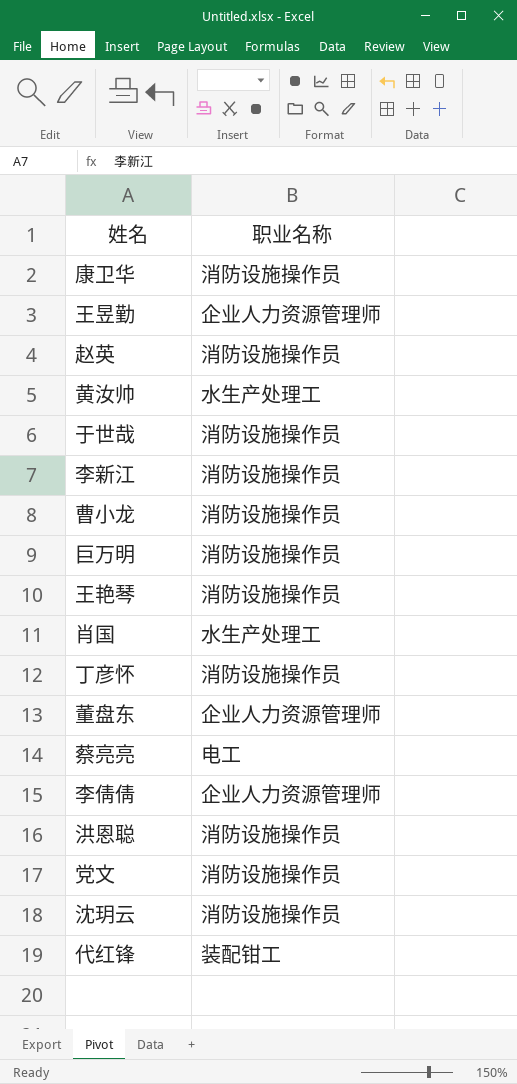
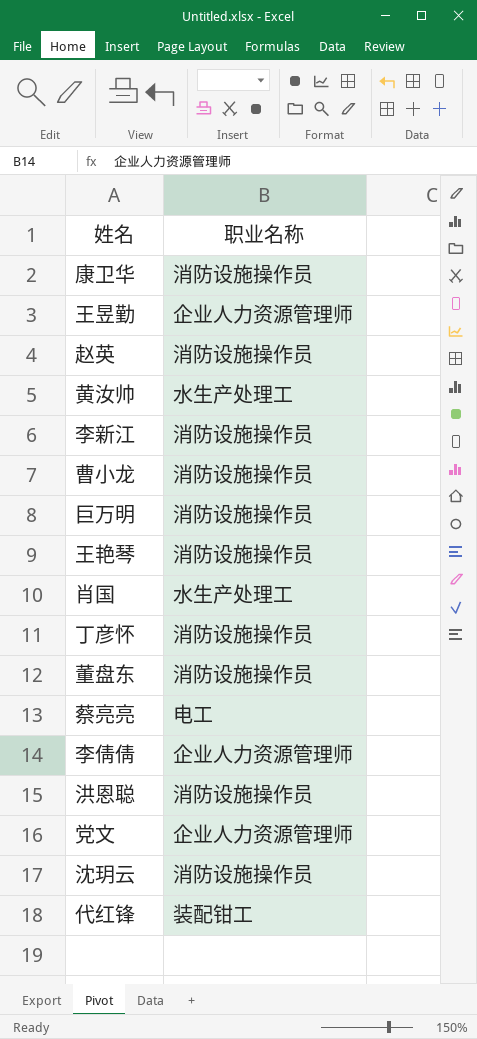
row 于世哉: 消防设施操作员 -> none
董盘东 | 职业名称: 企业人力资源管理师 -> 消防设施操作员
党文 | 职业名称: 消防设施操作员 -> 企业人力资源管理师

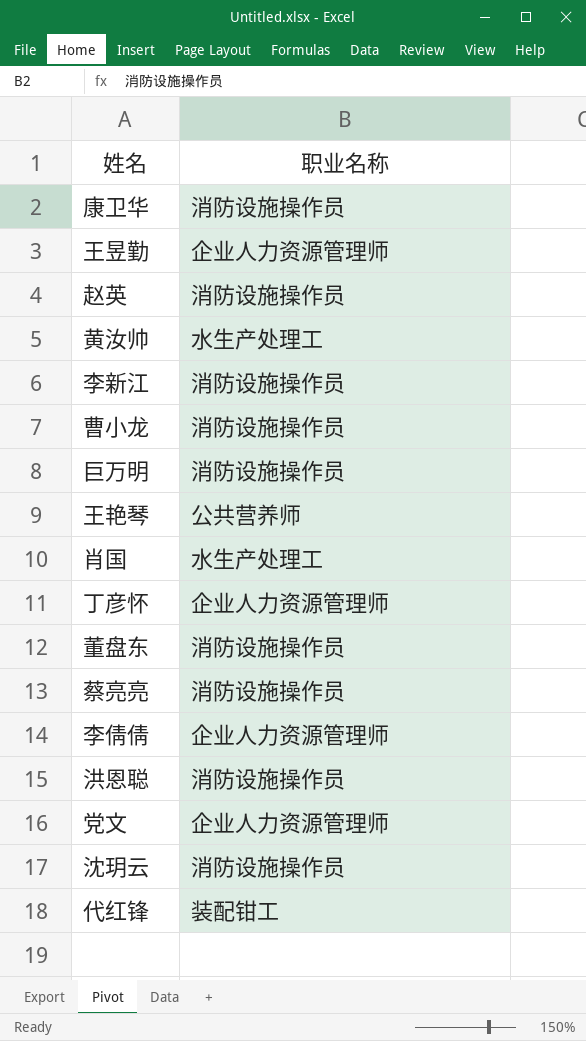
王艳琴 | 职业名称: 消防设施操作员 -> 公共营养师
丁彦怀 | 职业名称: 消防设施操作员 -> 企业人力资源管理师
蔡亮亮 | 职业名称: 电工 -> 消防设施操作员

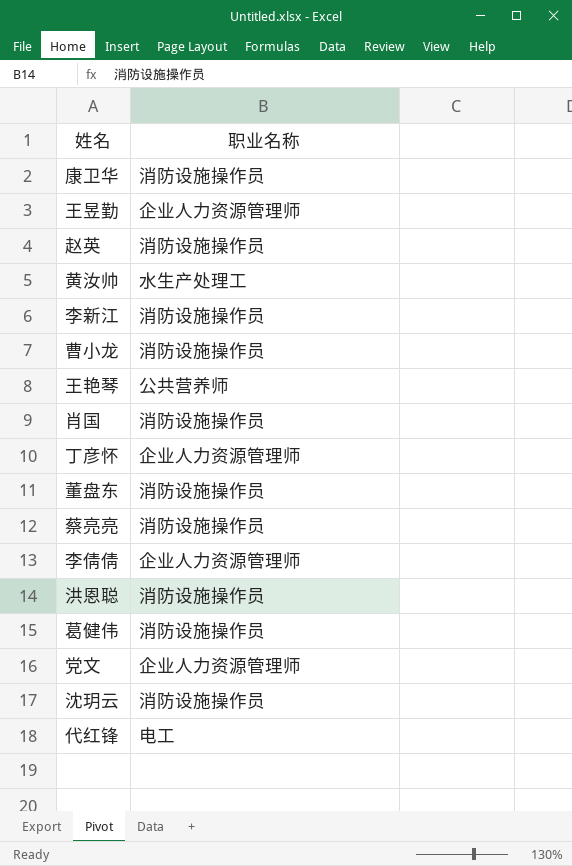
row 巨万明: 消防设施操作员 -> none
肖国 | 职业名称: 水生产处理工 -> 消防设施操作员
row 葛健伟: none -> 消防设施操作员
代红锋 | 职业名称: 装配钳工 -> 电工

